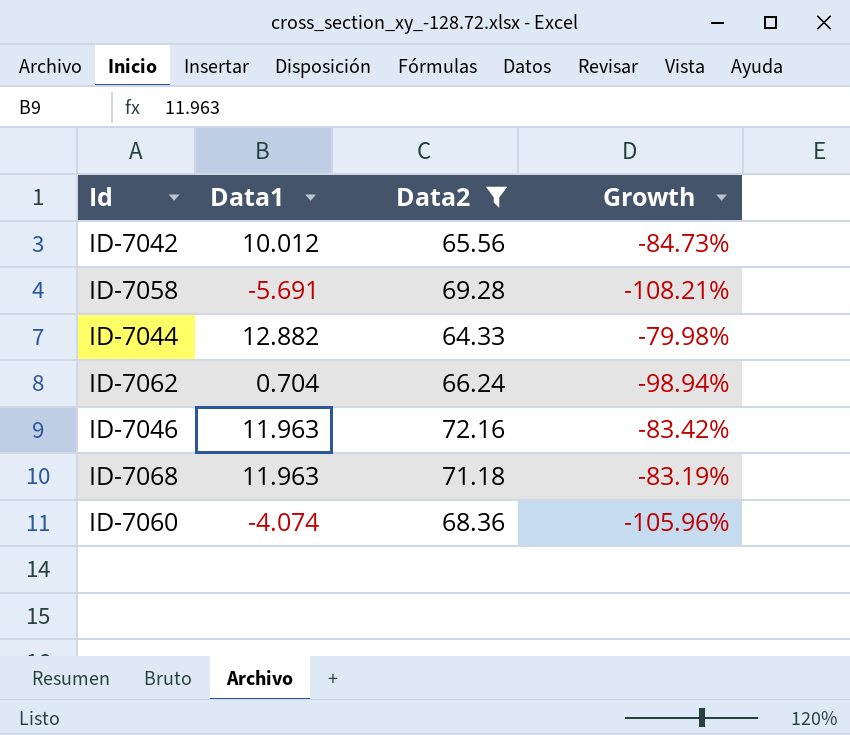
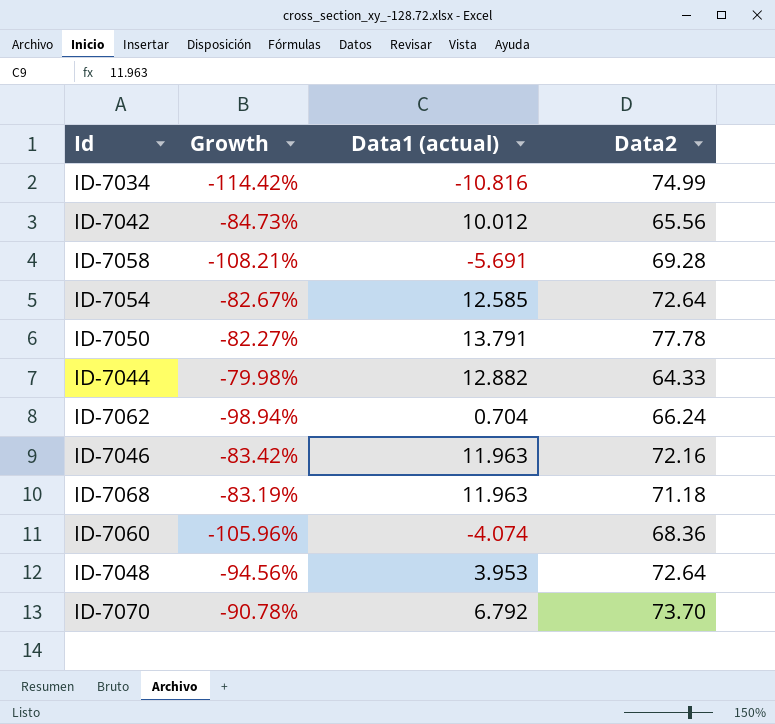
filter: Data2 <= 72.16 -> none
column Growth | position: 4 -> 2
column name: Data1 -> Data1 (actual)

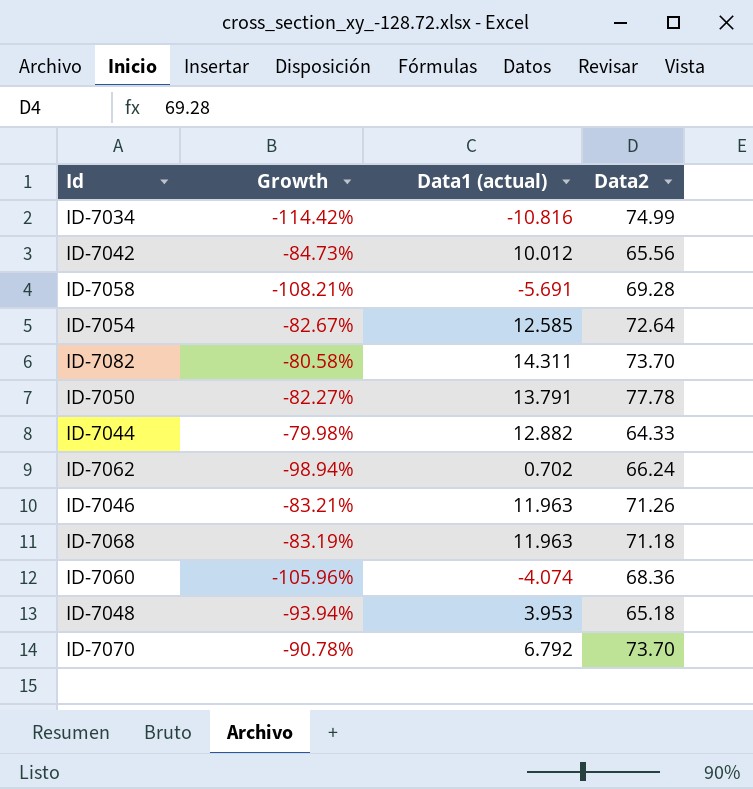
row ID-7082: none -> -80.58% | 14.311 | 73.70
ID-7062 | Data1 (actual): 0.704 -> 0.702
ID-7046 | Growth: -83.42% -> -83.21%
ID-7046 | Data2: 72.16 -> 71.26
ID-7048 | Growth: -94.56% -> -93.94%
ID-7048 | Data2: 72.64 -> 65.18

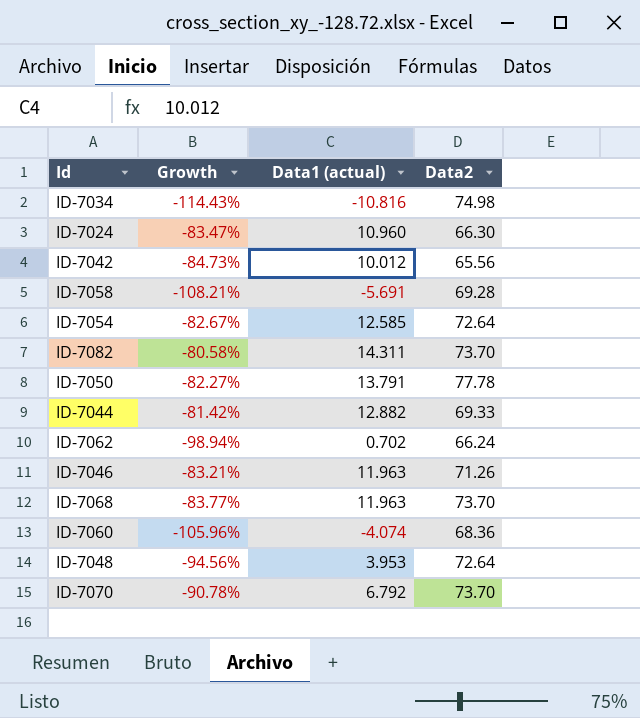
ID-7034 | Growth: -114.42% -> -114.43%
ID-7034 | Data2: 74.99 -> 74.98
row ID-7024: none -> -83.47% | 10.960 | 66.30
ID-7044 | Growth: -79.98% -> -81.42%
ID-7044 | Data2: 64.33 -> 69.33
ID-7068 | Growth: -83.19% -> -83.77%
ID-7068 | Data2: 71.18 -> 73.70
ID-7048 | Growth: -93.94% -> -94.56%
ID-7048 | Data2: 65.18 -> 72.64

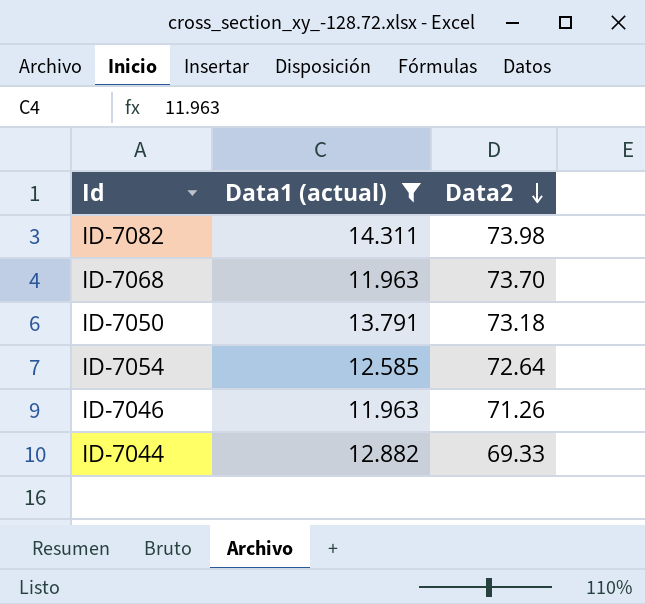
filter: none -> Data1 (actual) >= 11.963
row order: none -> Data2 descending
column Growth | formula: ([Data1 (actual)] - [Data2]) / [Data2] -> none
ID-7082 | Data2: 73.70 -> 73.98
ID-7050 | Data2: 77.78 -> 73.18

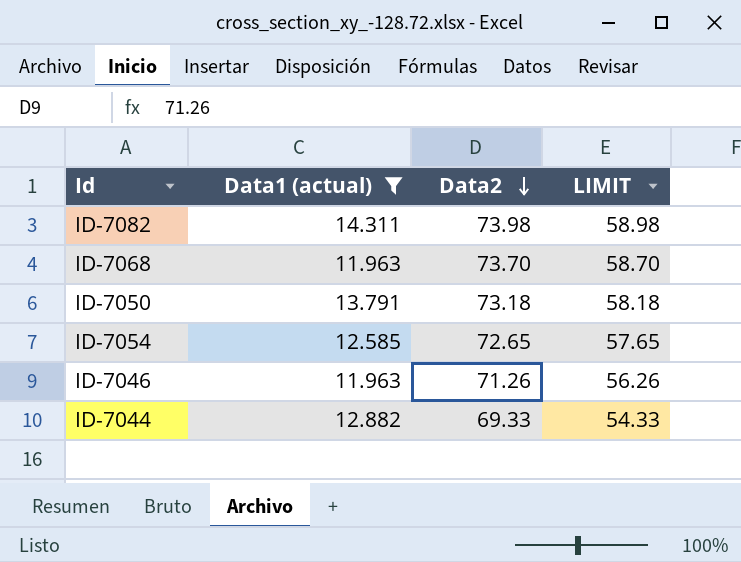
column LIMIT | formula: none -> [Data2] - 15
ID-7054 | Data2: 72.64 -> 72.65

